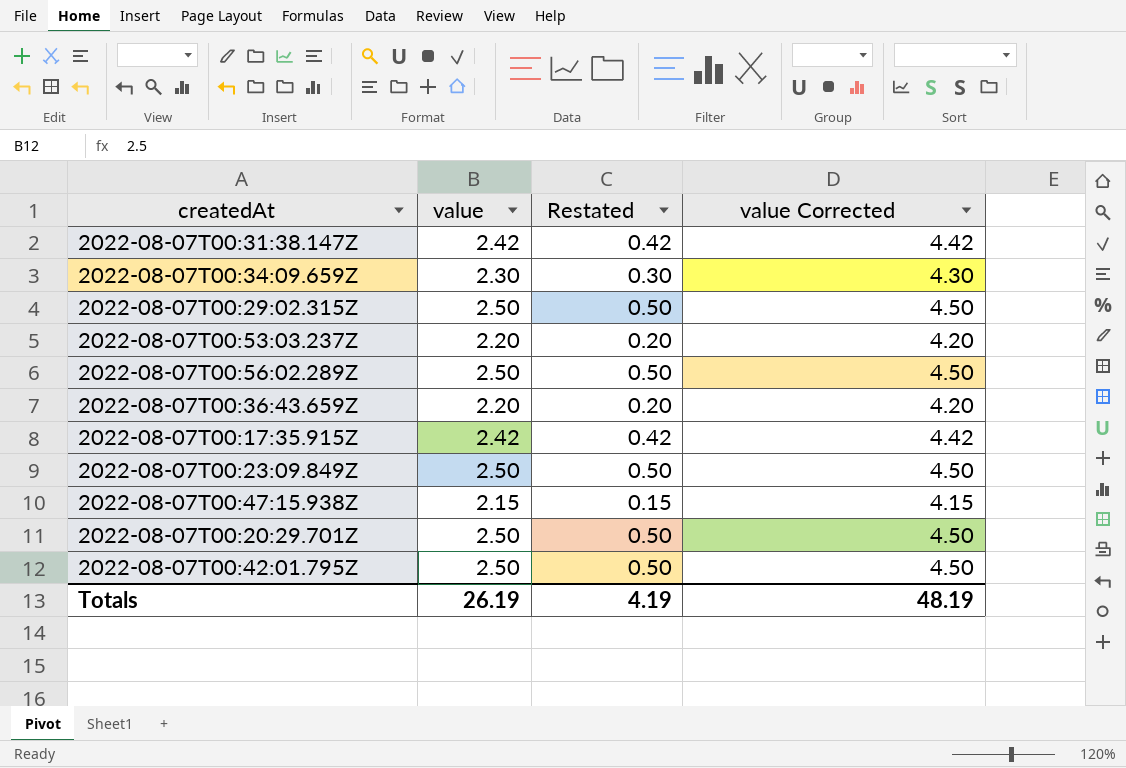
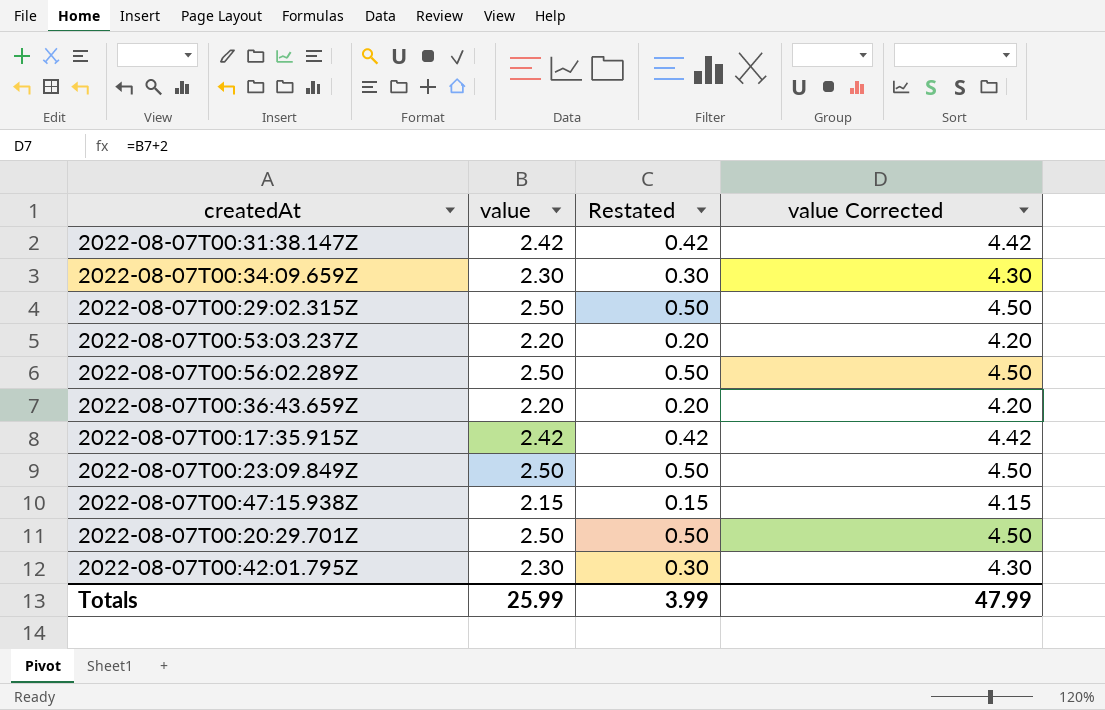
2022-08-07T00:42:01.795Z | value: 2.50 -> 2.30
2022-08-07T00:42:01.795Z | Restated: 0.50 -> 0.30
2022-08-07T00:42:01.795Z | value Corrected: 4.50 -> 4.30
Totals | value: 26.19 -> 25.99
Totals | Restated: 4.19 -> 3.99
Totals | value Corrected: 48.19 -> 47.99

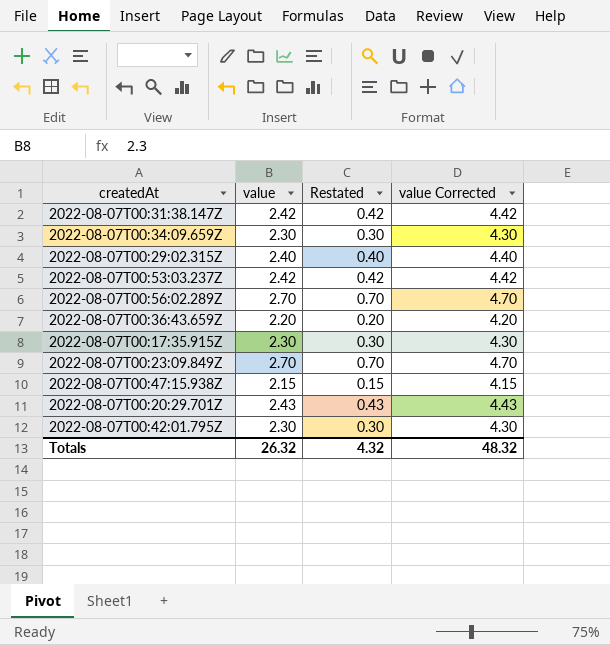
2022-08-07T00:29:02.315Z | value: 2.50 -> 2.40
2022-08-07T00:29:02.315Z | Restated: 0.50 -> 0.40
2022-08-07T00:29:02.315Z | value Corrected: 4.50 -> 4.40
2022-08-07T00:53:03.237Z | value: 2.20 -> 2.42
2022-08-07T00:53:03.237Z | Restated: 0.20 -> 0.42
2022-08-07T00:53:03.237Z | value Corrected: 4.20 -> 4.42
2022-08-07T00:56:02.289Z | value: 2.50 -> 2.70
2022-08-07T00:56:02.289Z | Restated: 0.50 -> 0.70
2022-08-07T00:56:02.289Z | value Corrected: 4.50 -> 4.70
2022-08-07T00:17:35.915Z | value: 2.42 -> 2.30
2022-08-07T00:17:35.915Z | Restated: 0.42 -> 0.30
2022-08-07T00:17:35.915Z | value Corrected: 4.42 -> 4.30
2022-08-07T00:23:09.849Z | value: 2.50 -> 2.70
2022-08-07T00:23:09.849Z | Restated: 0.50 -> 0.70
2022-08-07T00:23:09.849Z | value Corrected: 4.50 -> 4.70
2022-08-07T00:20:29.701Z | value: 2.50 -> 2.43
2022-08-07T00:20:29.701Z | Restated: 0.50 -> 0.43
2022-08-07T00:20:29.701Z | value Corrected: 4.50 -> 4.43
Totals | value: 25.99 -> 26.32
Totals | Restated: 3.99 -> 4.32
Totals | value Corrected: 47.99 -> 48.32

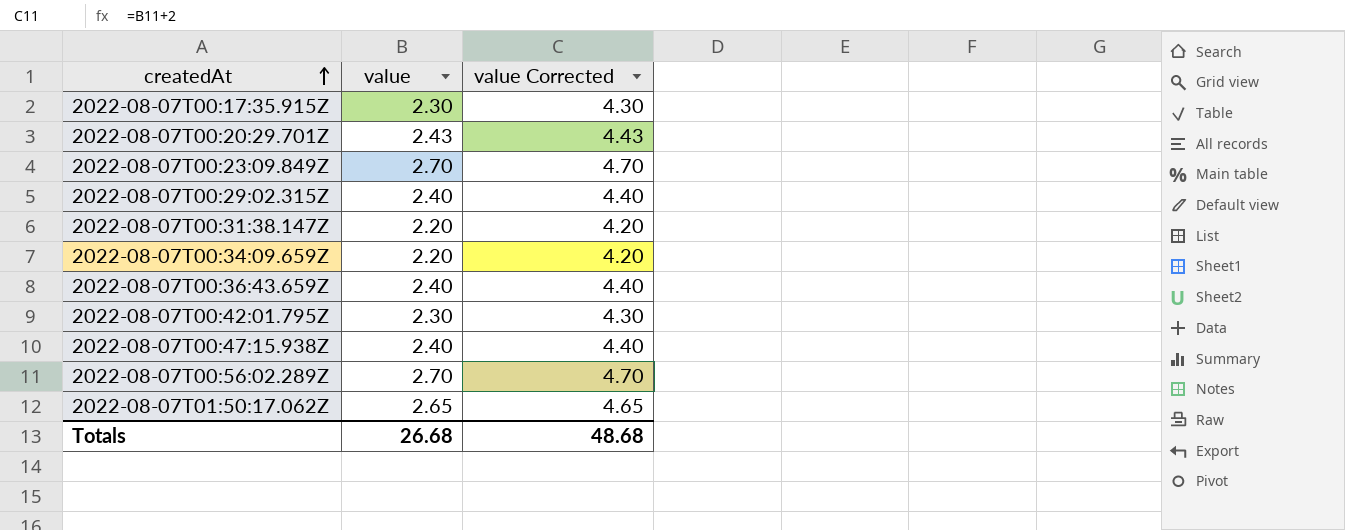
row order: none -> createdAt ascending
column Restated | formula: [value] - 2 -> none
row 2022-08-07T00:53:03.237Z: 2.42 | 0.42 | 4.42 -> none
2022-08-07T00:31:38.147Z | value: 2.42 -> 2.20
2022-08-07T00:31:38.147Z | value Corrected: 4.42 -> 4.20
2022-08-07T00:34:09.659Z | value: 2.30 -> 2.20
2022-08-07T00:34:09.659Z | value Corrected: 4.30 -> 4.20
2022-08-07T00:36:43.659Z | value: 2.20 -> 2.40
2022-08-07T00:36:43.659Z | value Corrected: 4.20 -> 4.40
2022-08-07T00:47:15.938Z | value: 2.15 -> 2.40
2022-08-07T00:47:15.938Z | value Corrected: 4.15 -> 4.40
row 2022-08-07T01:50:17.062Z: none -> 2.65 | 4.65
Totals | value: 26.32 -> 26.68
Totals | value Corrected: 48.32 -> 48.68

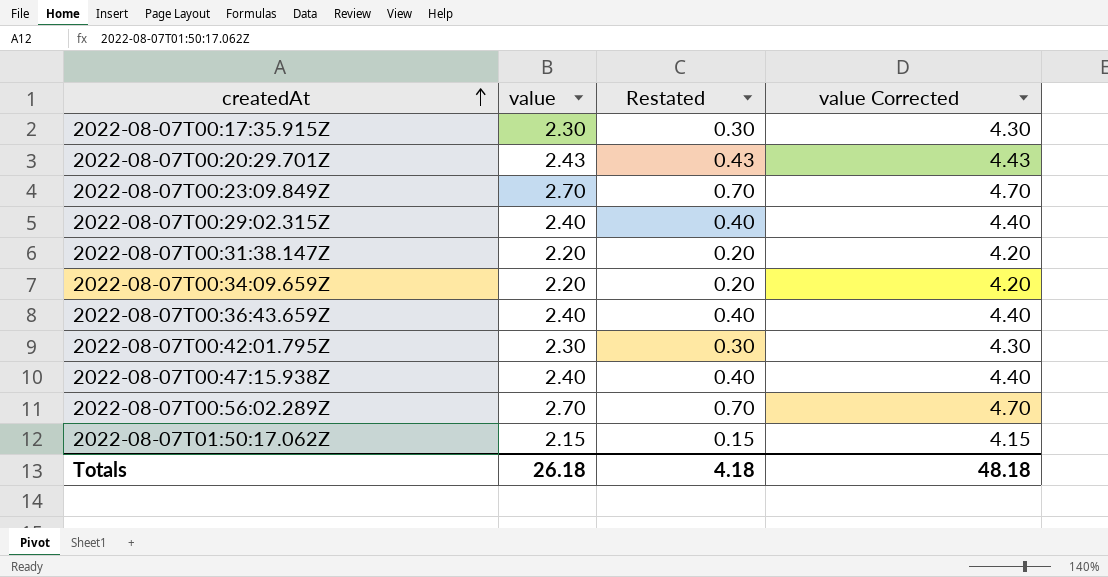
column Restated | formula: none -> [value] - 2
2022-08-07T01:50:17.062Z | value: 2.65 -> 2.15
2022-08-07T01:50:17.062Z | value Corrected: 4.65 -> 4.15
Totals | value: 26.68 -> 26.18
Totals | value Corrected: 48.68 -> 48.18

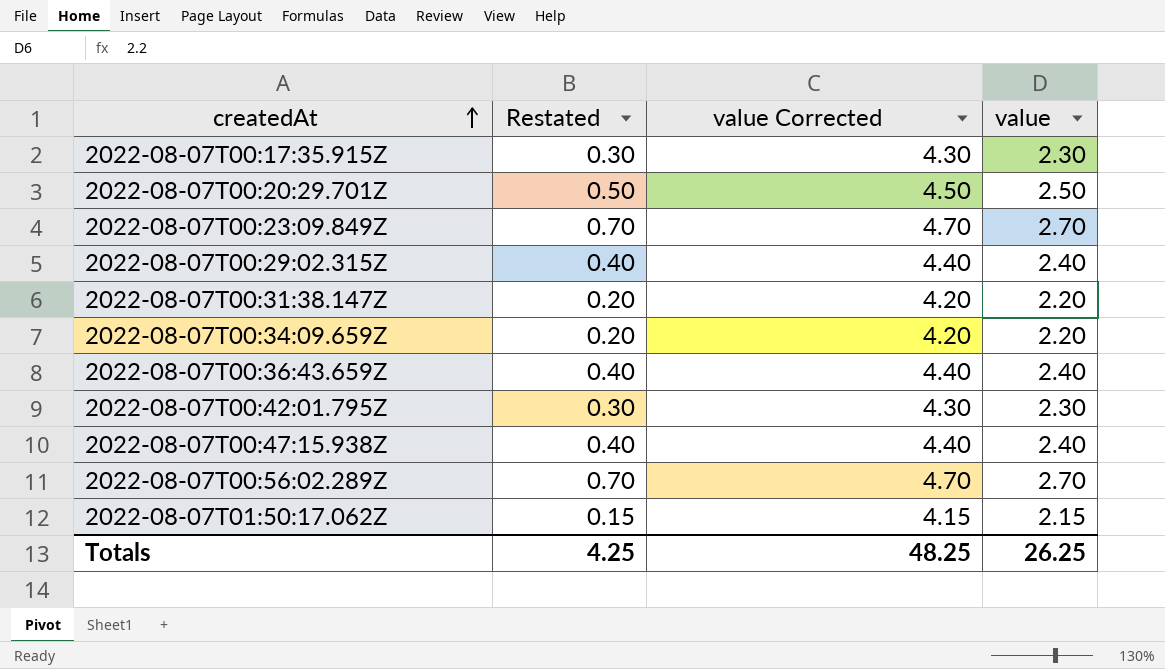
column value | position: 2 -> 4
2022-08-07T00:20:29.701Z | Restated: 0.43 -> 0.50
2022-08-07T00:20:29.701Z | value Corrected: 4.43 -> 4.50
2022-08-07T00:20:29.701Z | value: 2.43 -> 2.50
Totals | Restated: 4.18 -> 4.25
Totals | value Corrected: 48.18 -> 48.25
Totals | value: 26.18 -> 26.25

